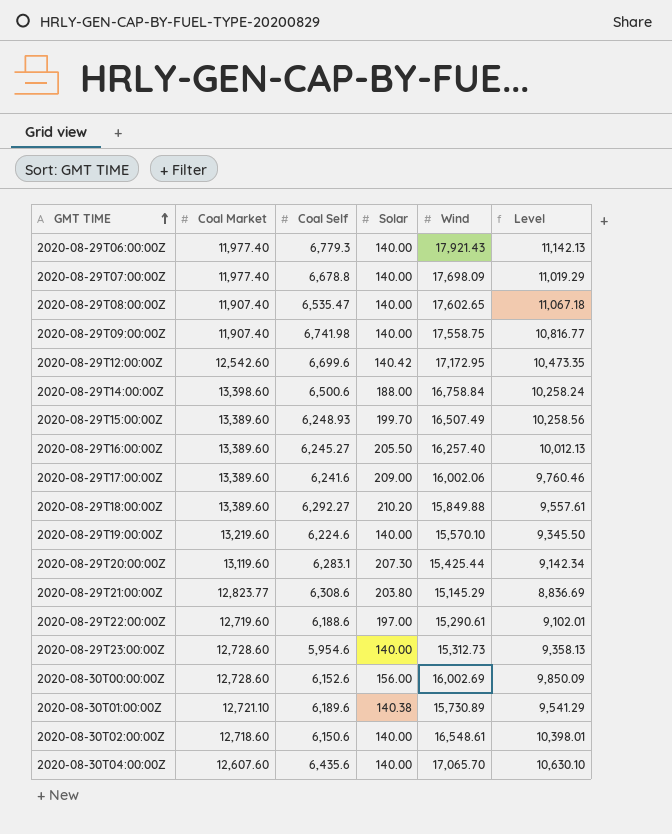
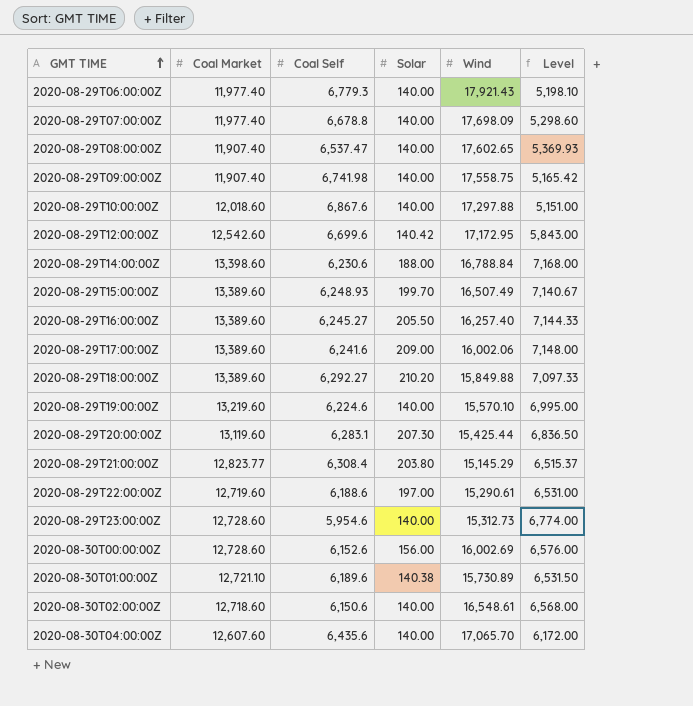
column Level | formula: [Wind] - [Coal Self] -> [Coal Market] - [Coal Self]
2020-08-29T08:00:00Z | Coal Self: 6,535.47 -> 6,537.47
row 2020-08-29T10:00:00Z: none -> 12,018.60 | 6,867.6 | 140.00 | 17,297.88 | 5,151.00
2020-08-29T14:00:00Z | Coal Self: 6,500.6 -> 6,230.6
2020-08-29T14:00:00Z | Wind: 16,758.84 -> 16,788.84
2020-08-29T21:00:00Z | Coal Self: 6,308.6 -> 6,308.4

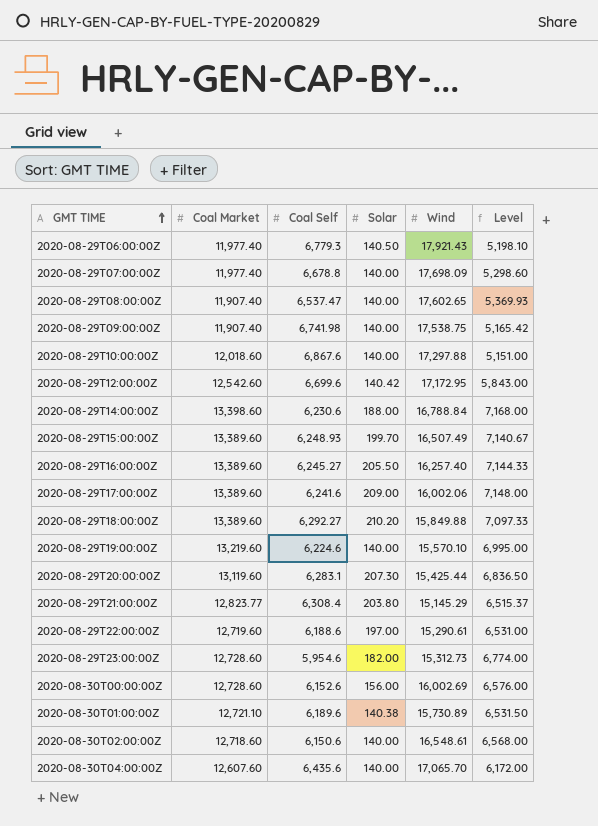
2020-08-29T06:00:00Z | Solar: 140.00 -> 140.50
2020-08-29T09:00:00Z | Wind: 17,558.75 -> 17,538.75
2020-08-29T23:00:00Z | Solar: 140.00 -> 182.00

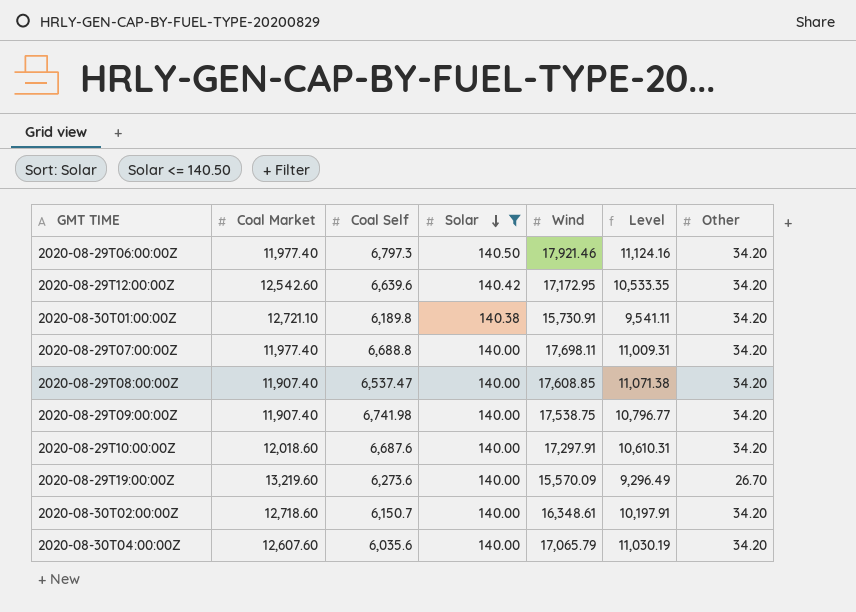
filter: none -> Solar <= 140.50
row order: GMT TIME ascending -> Solar descending
column Level | formula: [Coal Market] - [Coal Self] -> [Wind] - [Coal Self]
column Other | position: none -> 7
2020-08-29T06:00:00Z | Coal Self: 6,779.3 -> 6,797.3
2020-08-29T06:00:00Z | Wind: 17,921.43 -> 17,921.46
2020-08-29T12:00:00Z | Coal Self: 6,699.6 -> 6,639.6
2020-08-30T01:00:00Z | Coal Self: 6,189.6 -> 6,189.8
2020-08-30T01:00:00Z | Wind: 15,730.89 -> 15,730.91
2020-08-29T07:00:00Z | Coal Self: 6,678.8 -> 6,688.8
2020-08-29T07:00:00Z | Wind: 17,698.09 -> 17,698.11
2020-08-29T08:00:00Z | Wind: 17,602.65 -> 17,608.85
2020-08-29T10:00:00Z | Coal Self: 6,867.6 -> 6,687.6
2020-08-29T10:00:00Z | Wind: 17,297.88 -> 17,297.91
2020-08-29T19:00:00Z | Coal Self: 6,224.6 -> 6,273.6
2020-08-29T19:00:00Z | Wind: 15,570.10 -> 15,570.09
2020-08-30T02:00:00Z | Coal Self: 6,150.6 -> 6,150.7
2020-08-30T02:00:00Z | Wind: 16,548.61 -> 16,348.61
2020-08-30T04:00:00Z | Coal Self: 6,435.6 -> 6,035.6
2020-08-30T04:00:00Z | Wind: 17,065.70 -> 17,065.79

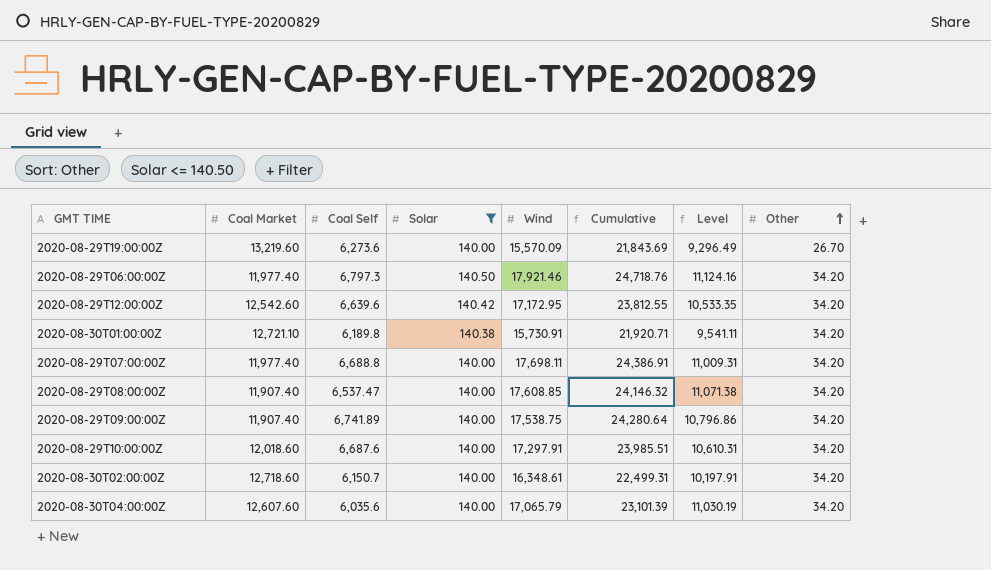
row order: Solar descending -> Other ascending
column Cumulative | formula: none -> [Coal Self] + [Wind]
2020-08-29T09:00:00Z | Coal Self: 6,741.98 -> 6,741.89
2020-08-29T09:00:00Z | Level: 10,796.77 -> 10,796.86

